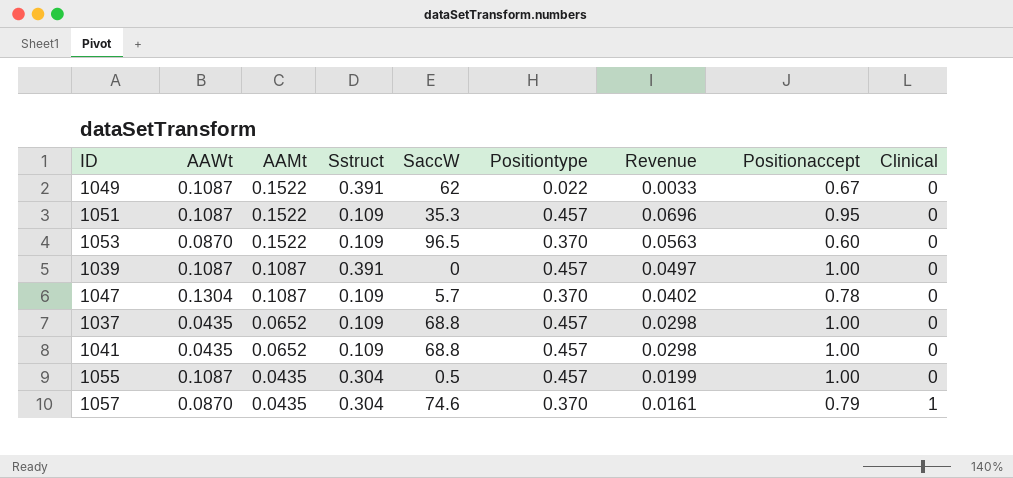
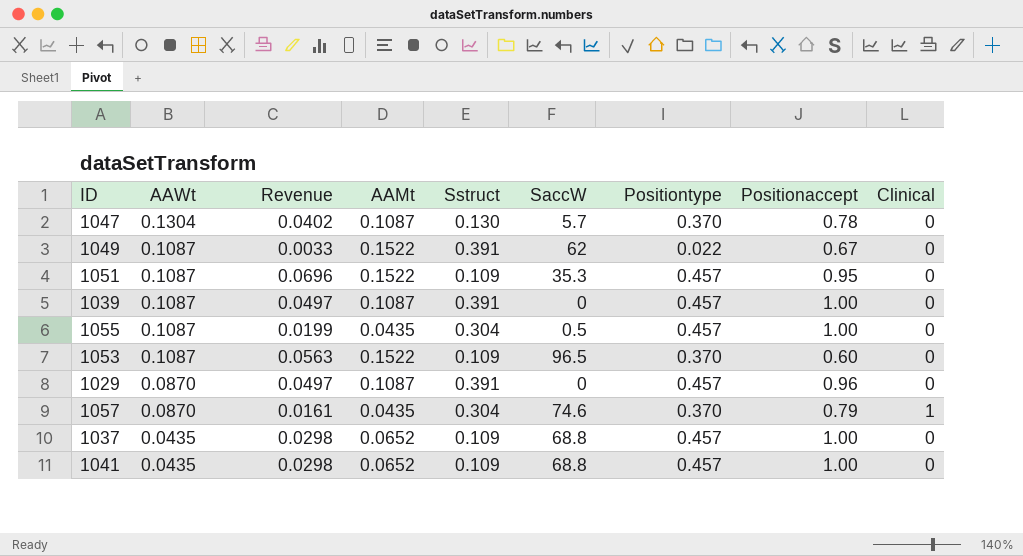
row order: AAMt descending -> AAWt descending
column Revenue | position: 7 -> 3
1047 | Sstruct: 0.109 -> 0.130
1053 | AAWt: 0.0870 -> 0.1087
row 1029: none -> 0.0870 | 0.0497 | 0.1087 | 0.391 | 0 | 0.457 | 0.96 | 0

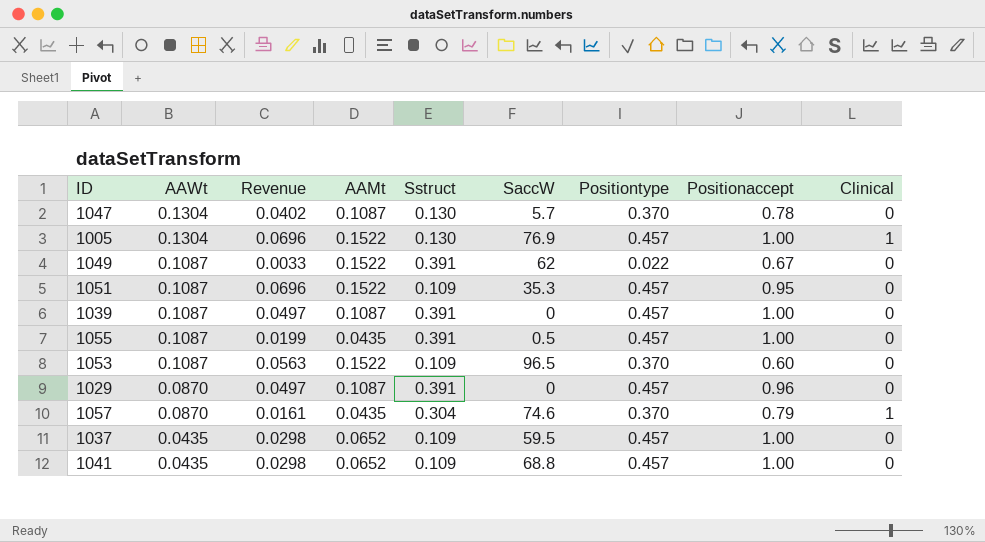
row 1005: none -> 0.1304 | 0.0696 | 0.1522 | 0.130 | 76.9 | 0.457 | 1.00 | 1
1055 | Sstruct: 0.304 -> 0.391
1037 | SaccW: 68.8 -> 59.5

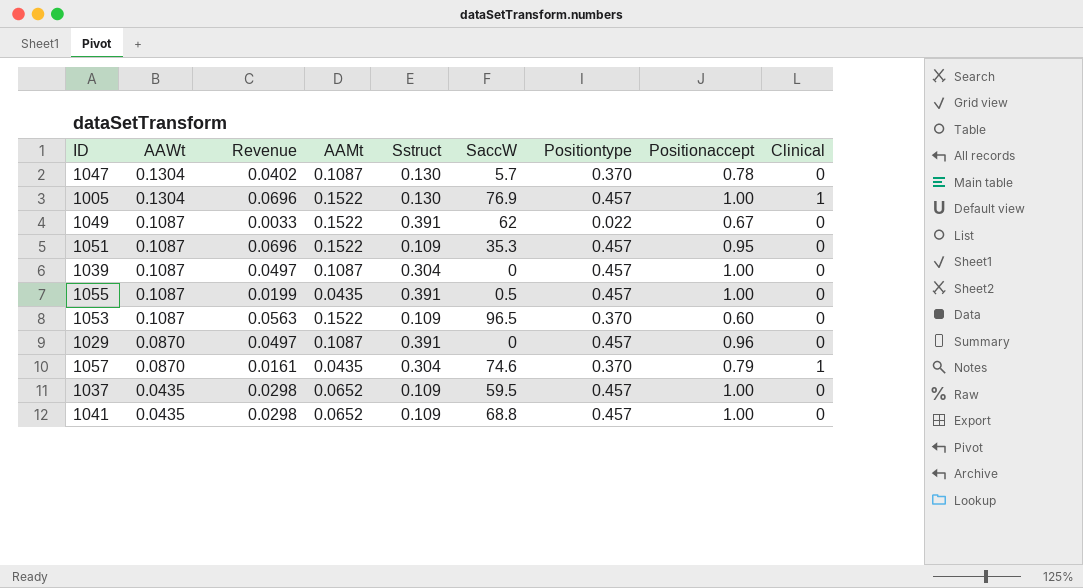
1039 | Sstruct: 0.391 -> 0.304

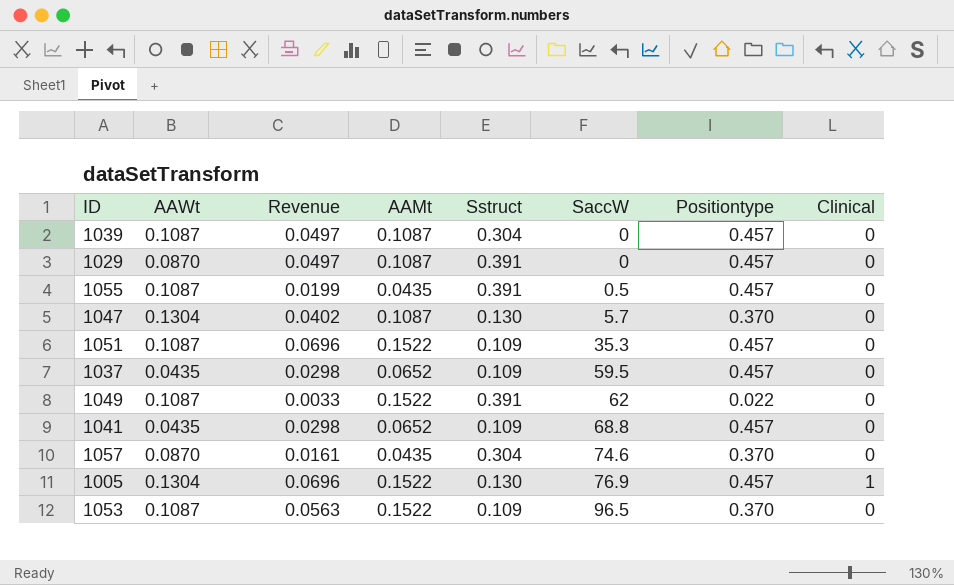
row order: AAWt descending -> SaccW ascending
column Positionaccept | position: 8 -> none
1057 | Clinical: 1 -> 0

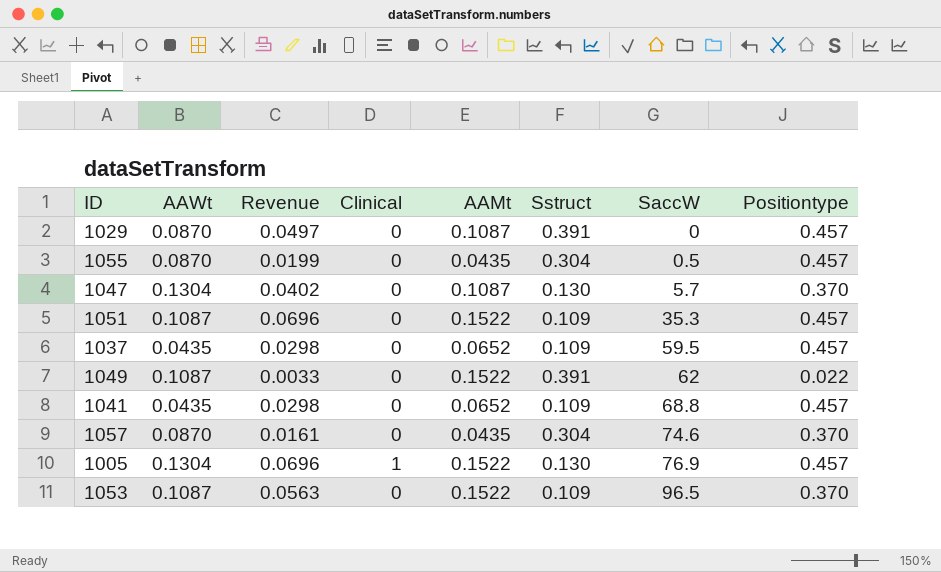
column Clinical | position: 8 -> 4
row 1039: 0.1087 | 0.0497 | 0.1087 | 0.304 | 0 | 0.457 | 0 -> none
1055 | AAWt: 0.1087 -> 0.0870
1055 | Sstruct: 0.391 -> 0.304

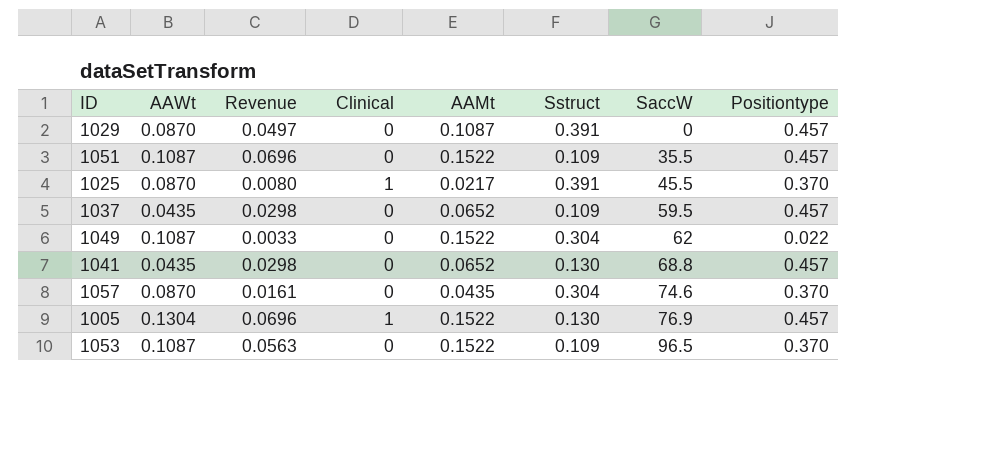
row 1055: 0.0870 | 0.0199 | 0 | 0.0435 | 0.304 | 0.5 | 0.457 -> none
row 1047: 0.1304 | 0.0402 | 0 | 0.1087 | 0.130 | 5.7 | 0.370 -> none
1051 | SaccW: 35.3 -> 35.5
row 1025: none -> 0.0870 | 0.0080 | 1 | 0.0217 | 0.391 | 45.5 | 0.370
1049 | Sstruct: 0.391 -> 0.304
1041 | Sstruct: 0.109 -> 0.130

